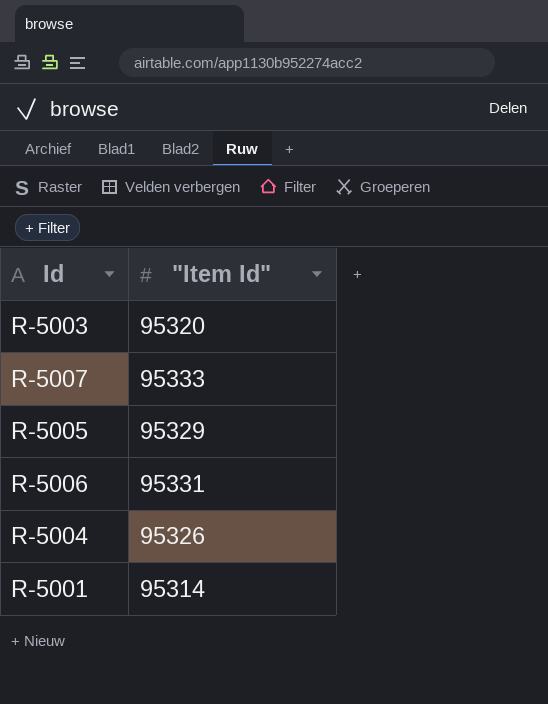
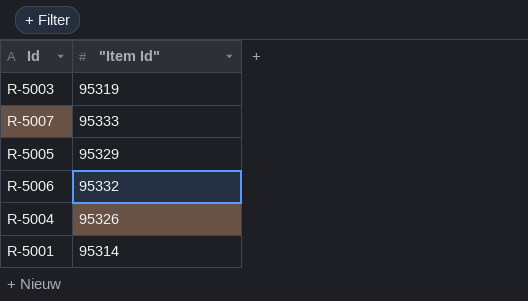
R-5003 | "Item Id": 95320 -> 95319
R-5006 | "Item Id": 95331 -> 95332

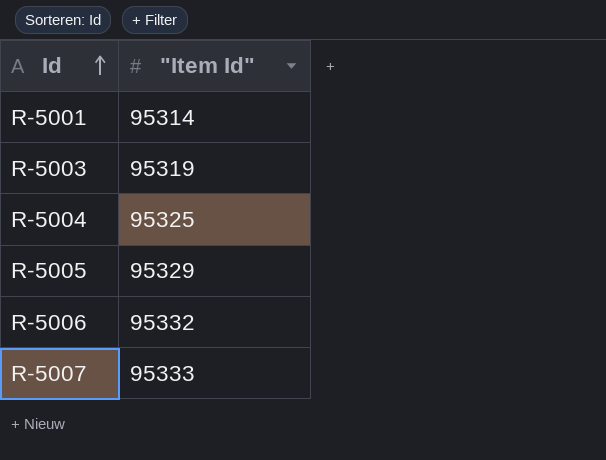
row order: none -> Id ascending
R-5004 | "Item Id": 95326 -> 95325

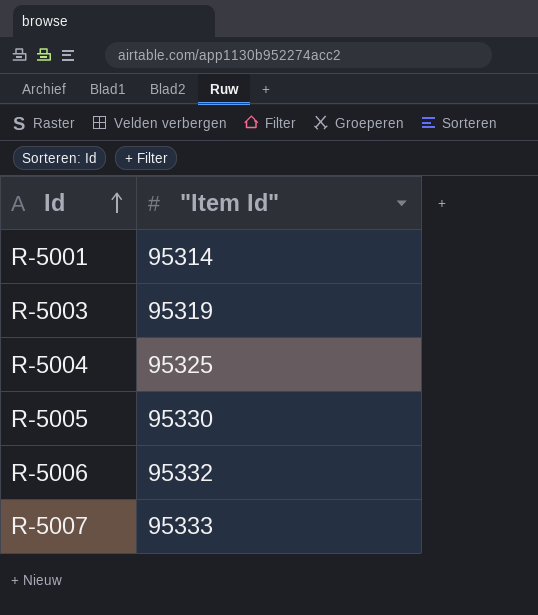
R-5005 | "Item Id": 95329 -> 95330

